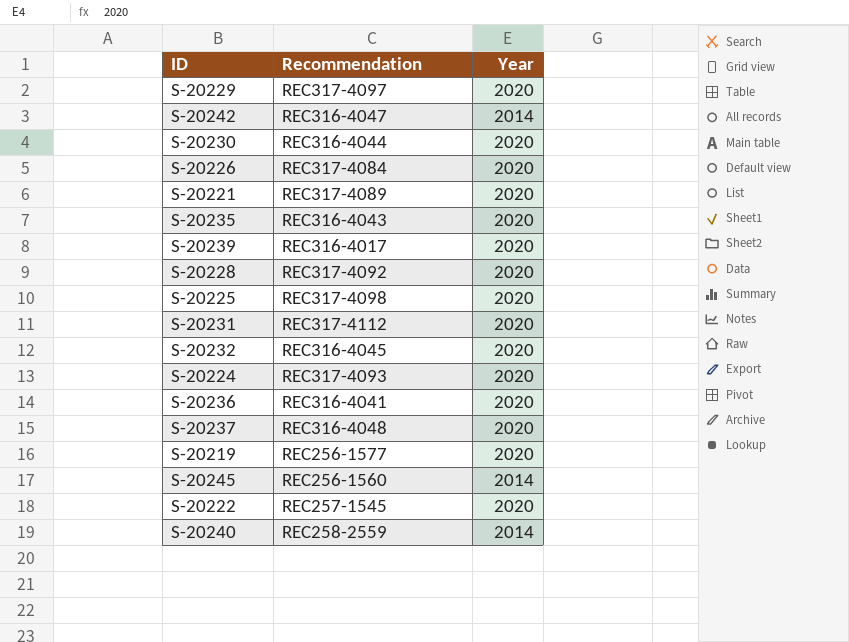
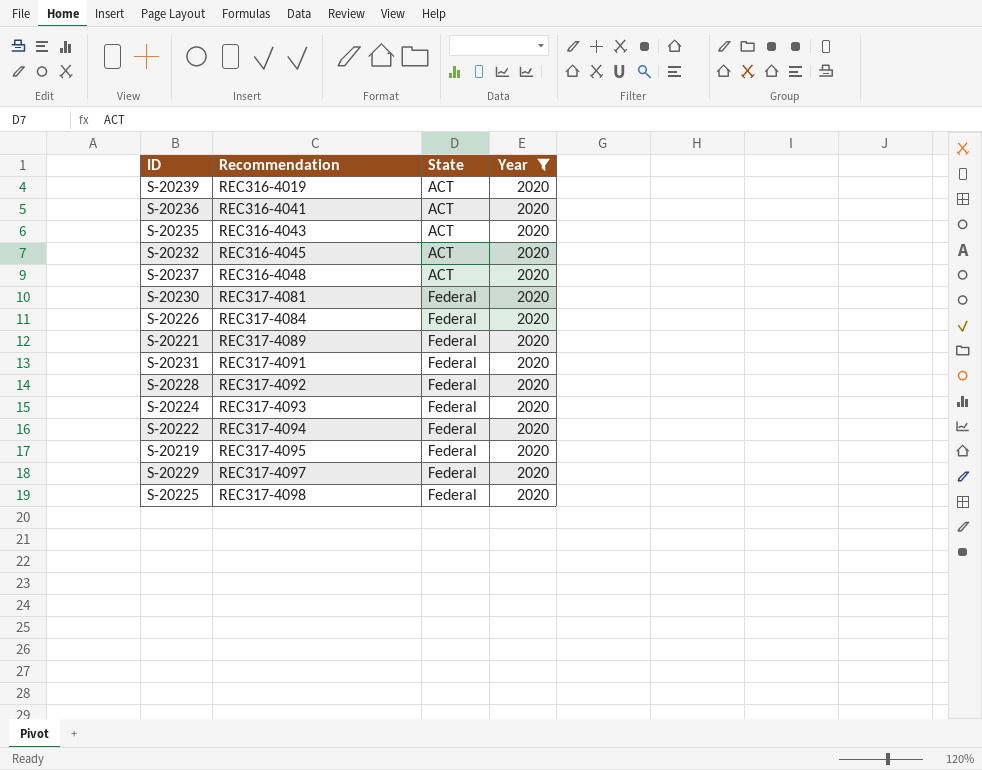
filter: none -> Year = 2020
row order: none -> Recommendation ascending
column State | position: none -> 3
S-20239 | Recommendation: REC316-4017 -> REC316-4019
S-20230 | Recommendation: REC316-4044 -> REC317-4081
S-20231 | Recommendation: REC317-4112 -> REC317-4091
S-20222 | Recommendation: REC257-1545 -> REC317-4094
S-20219 | Recommendation: REC256-1577 -> REC317-4095

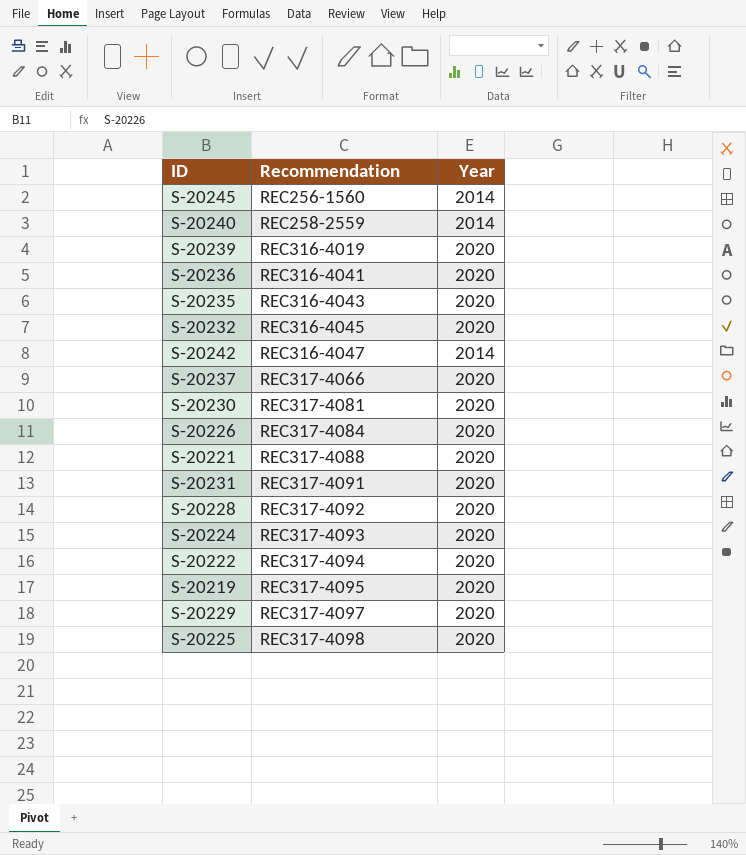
filter: Year = 2020 -> none
column State | position: 3 -> none
S-20237 | Recommendation: REC316-4048 -> REC317-4066
S-20221 | Recommendation: REC317-4089 -> REC317-4088

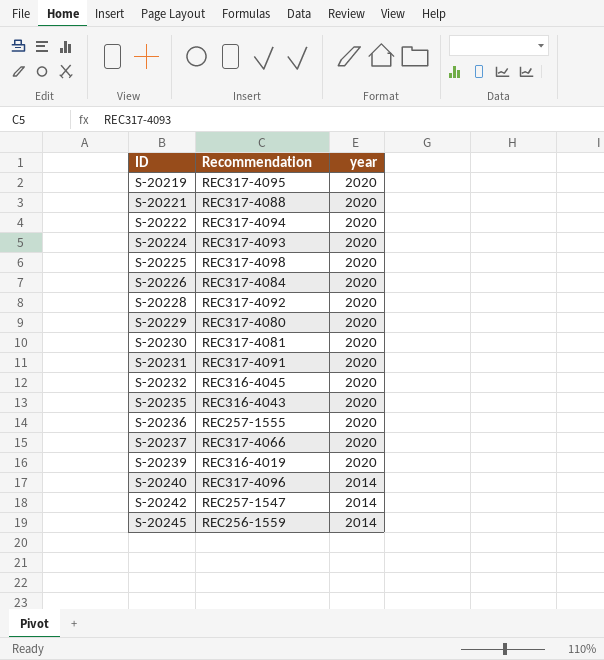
row order: Recommendation ascending -> ID ascending
column name: Year -> year
S-20229 | Recommendation: REC317-4097 -> REC317-4080
S-20236 | Recommendation: REC316-4041 -> REC257-1555
S-20240 | Recommendation: REC258-2559 -> REC317-4096
S-20242 | Recommendation: REC316-4047 -> REC257-1547
S-20245 | Recommendation: REC256-1560 -> REC256-1559

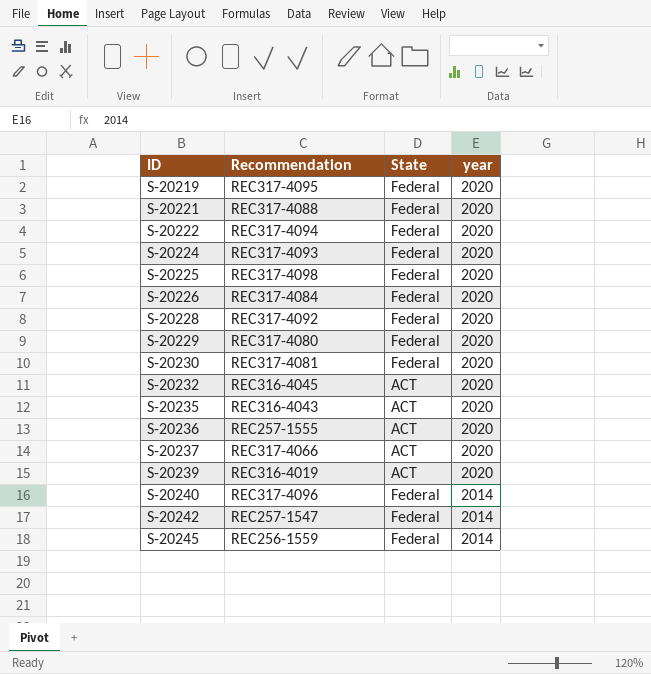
column State | position: none -> 3
row S-20231: REC317-4091 | 2020 -> none

